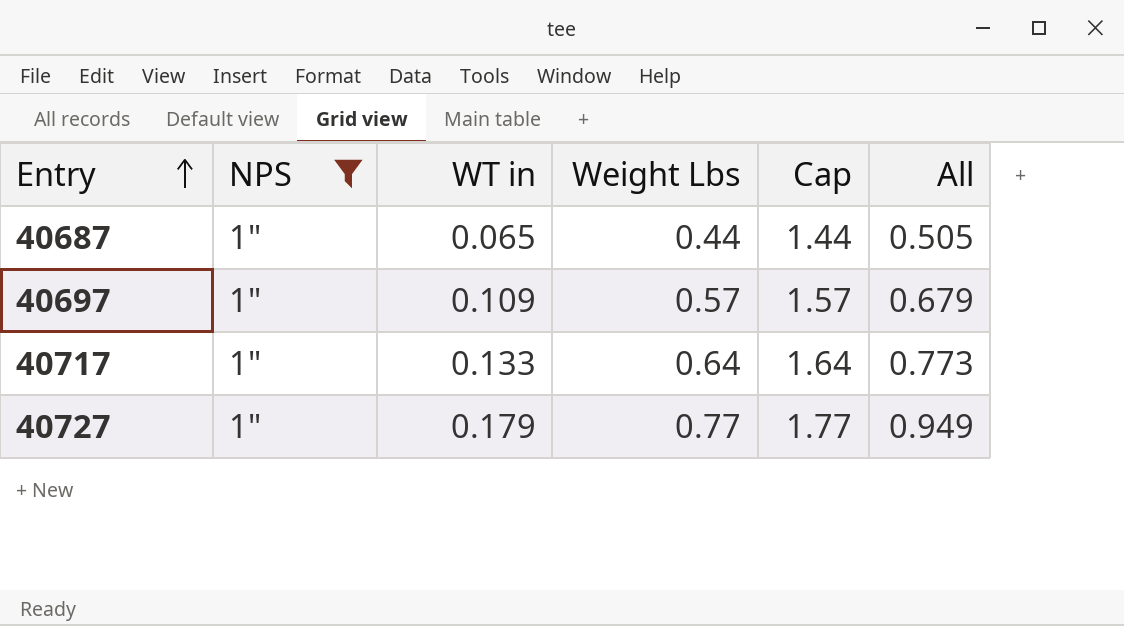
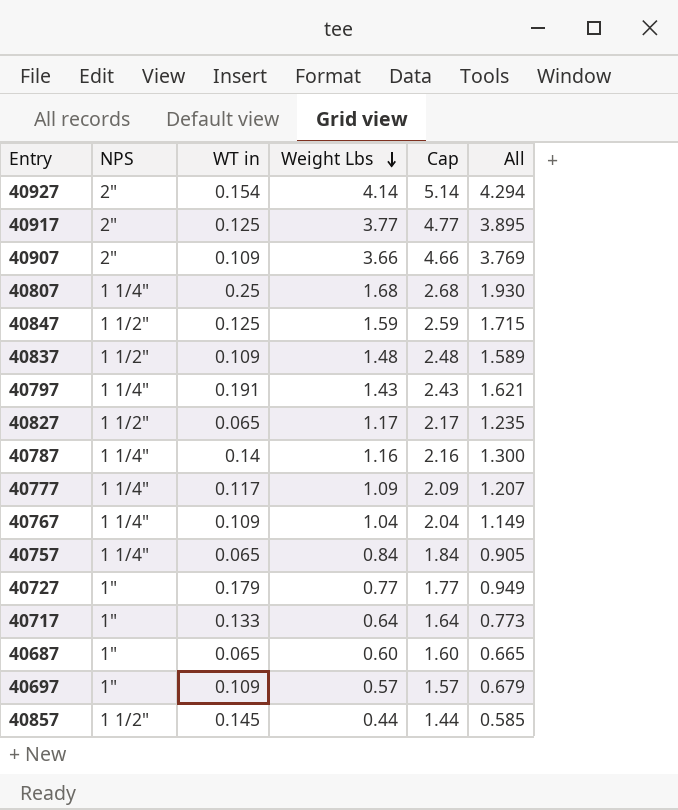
filter: NPS = 1" -> none
row order: Entry ascending -> Weight Lbs descending
40687 | Weight Lbs: 0.44 -> 0.60
40687 | Cap: 1.44 -> 1.60
40687 | All: 0.505 -> 0.665

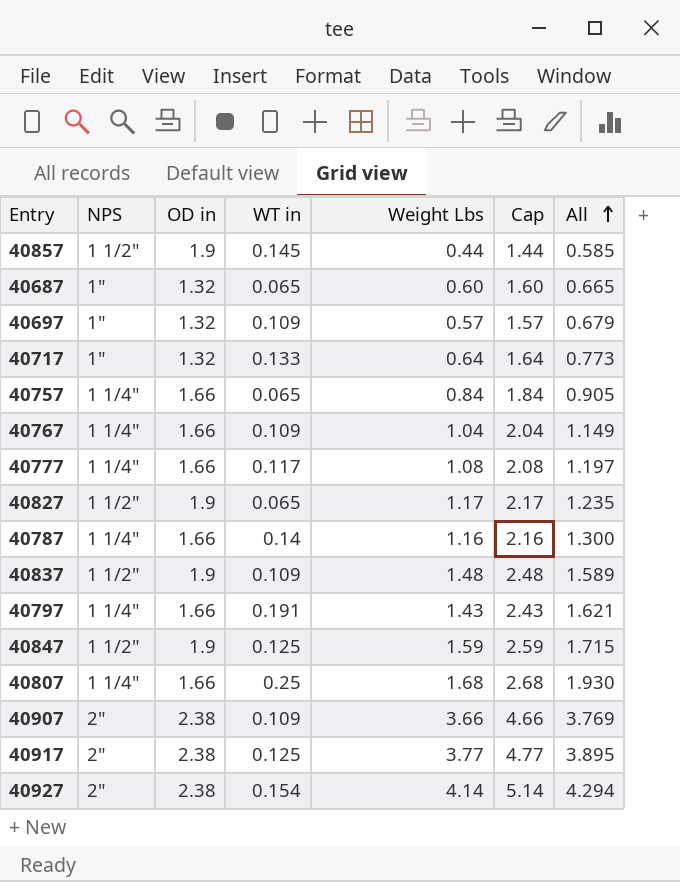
row order: Weight Lbs descending -> All ascending
column OD in | position: none -> 3
row 40727: 1" | 0.179 | 0.77 | 1.77 | 0.949 -> none
40777 | Weight Lbs: 1.09 -> 1.08
40777 | Cap: 2.09 -> 2.08
40777 | All: 1.207 -> 1.197

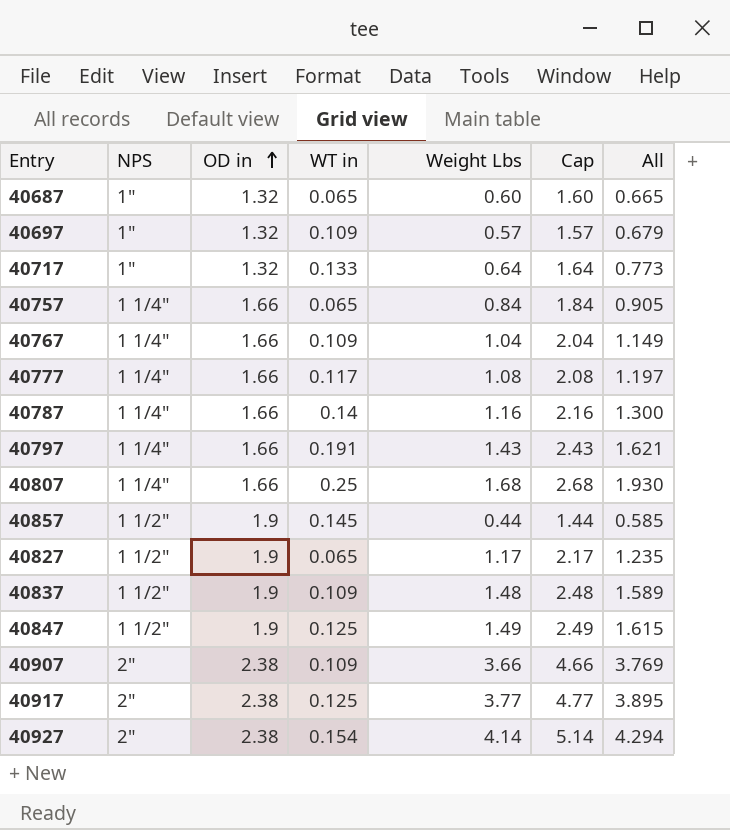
row order: All ascending -> OD in ascending
40847 | Weight Lbs: 1.59 -> 1.49
40847 | Cap: 2.59 -> 2.49
40847 | All: 1.715 -> 1.615

